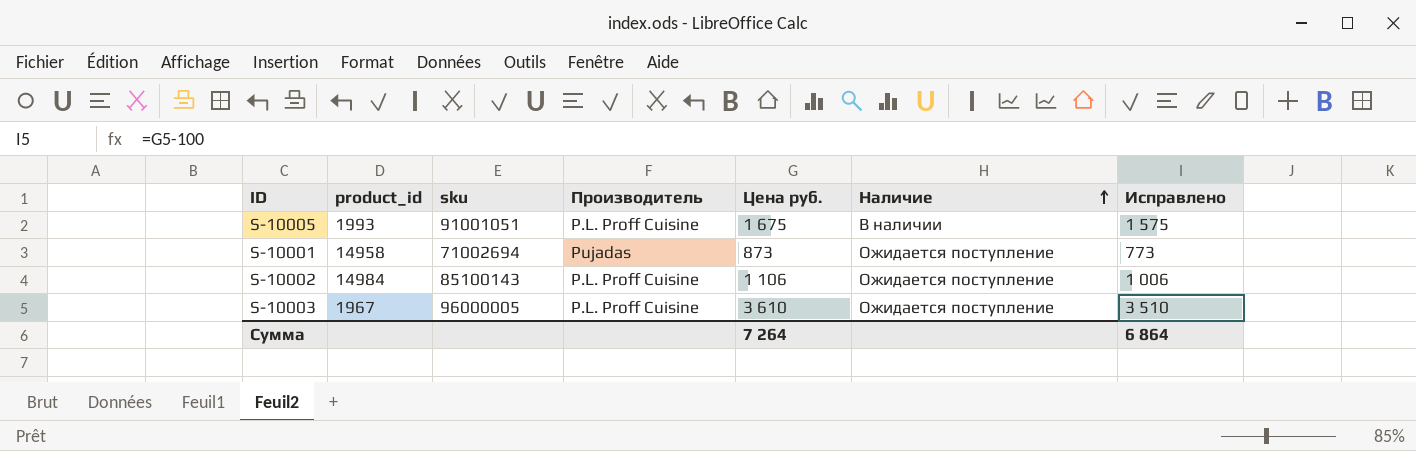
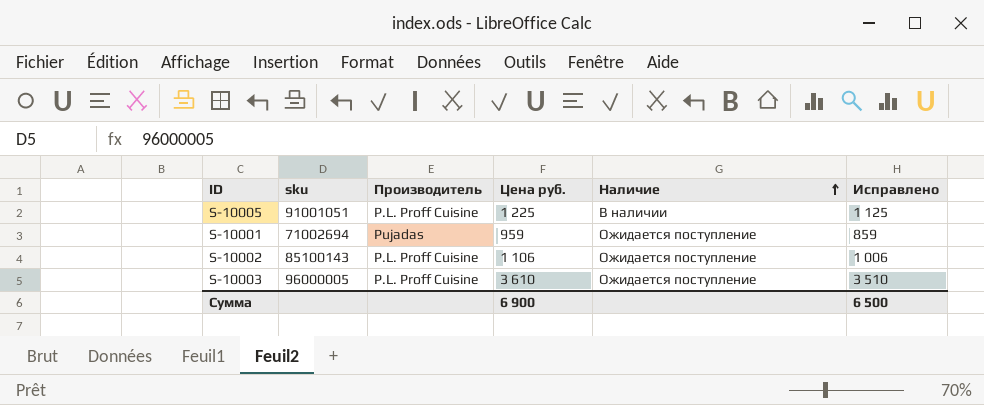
column product_id | position: 2 -> none
S-10005 | Цена руб.: 1 675 -> 1 225
S-10005 | Исправлено: 1 575 -> 1 125
S-10001 | Цена руб.: 873 -> 959
S-10001 | Исправлено: 773 -> 859
Сумма | Цена руб.: 7 264 -> 6 900
Сумма | Исправлено: 6 864 -> 6 500

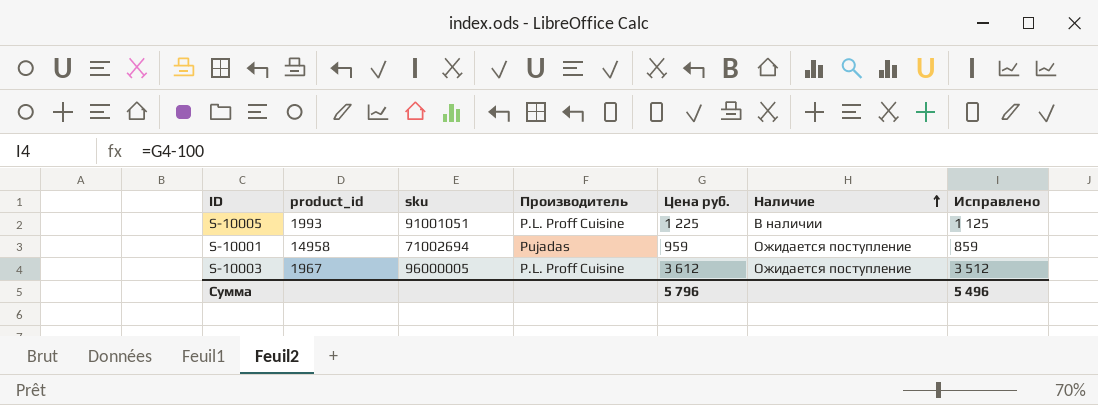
column product_id | position: none -> 2
row S-10002: 85100143 | P.L. Proff Cuisine | 1 106 | Ожидается поступление | 1 006 -> none
S-10003 | Цена руб.: 3 610 -> 3 612
S-10003 | Исправлено: 3 510 -> 3 512
Сумма | Цена руб.: 6 900 -> 5 796
Сумма | Исправлено: 6 500 -> 5 496

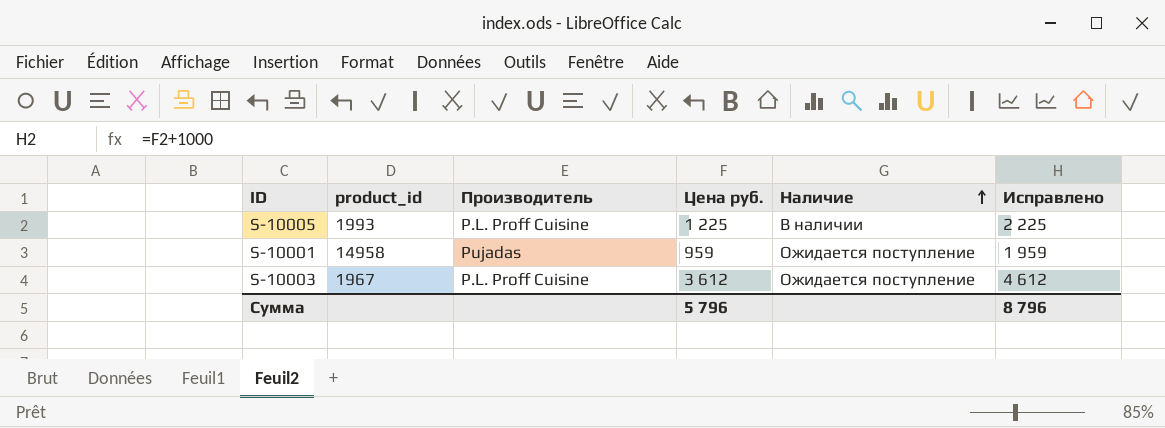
column sku | position: 3 -> none
column Исправлено | formula: [Цена руб.] - 100 -> [Цена руб.] + 1000
Сумма | Исправлено: 5 496 -> 8 796

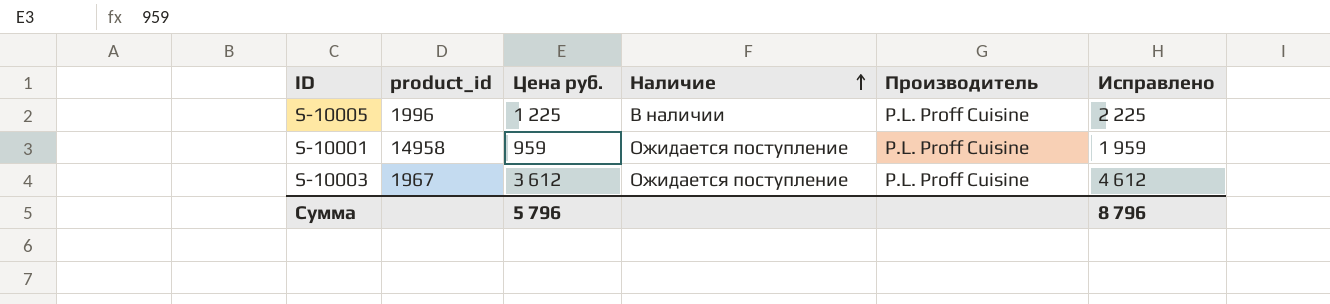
column Производитель | position: 3 -> 5
S-10005 | product_id: 1993 -> 1996
S-10001 | Производитель: Pujadas -> P.L. Proff Cuisine

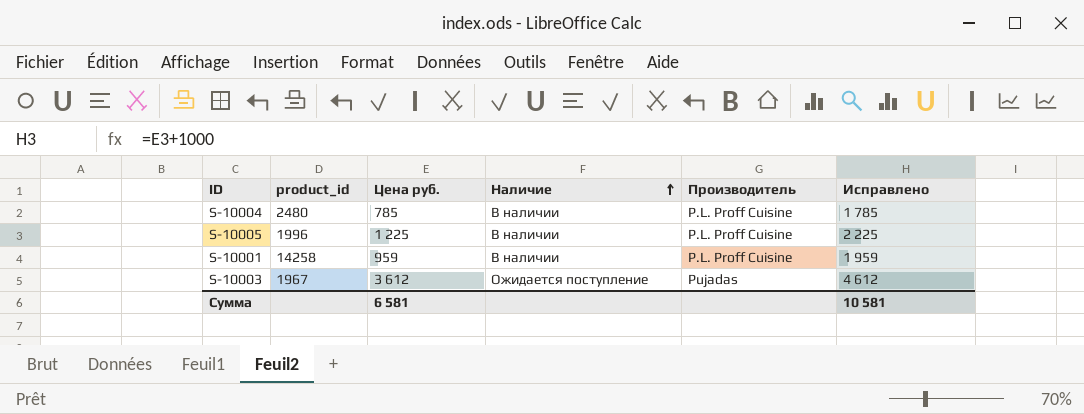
row S-10004: none -> 2480 | 785 | В наличии | P.L. Proff Cuisine | 1 785
S-10001 | product_id: 14958 -> 14258
S-10001 | Наличие: Ожидается поступление -> В наличии
S-10003 | Производитель: P.L. Proff Cuisine -> Pujadas
Сумма | Цена руб.: 5 796 -> 6 581
Сумма | Исправлено: 8 796 -> 10 581

